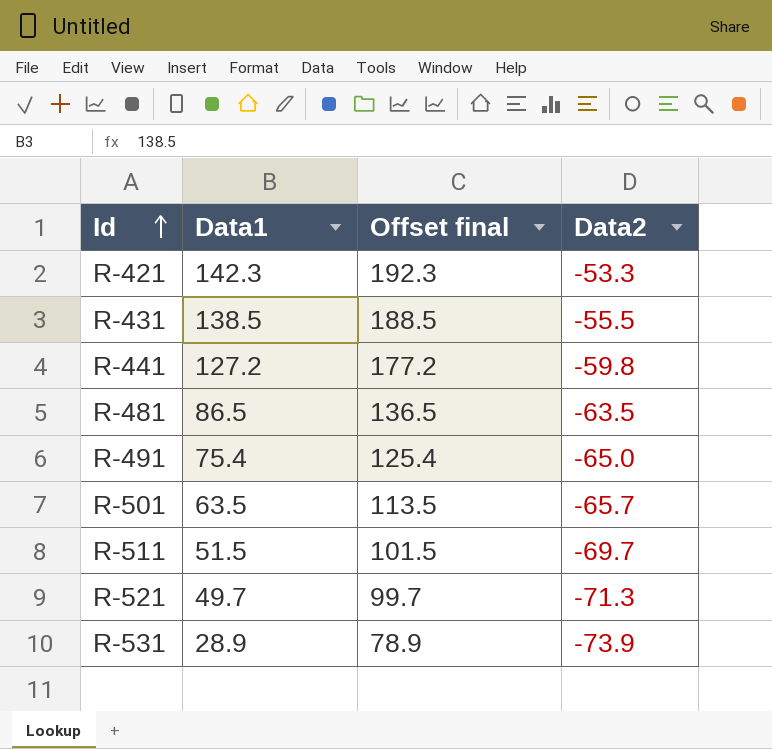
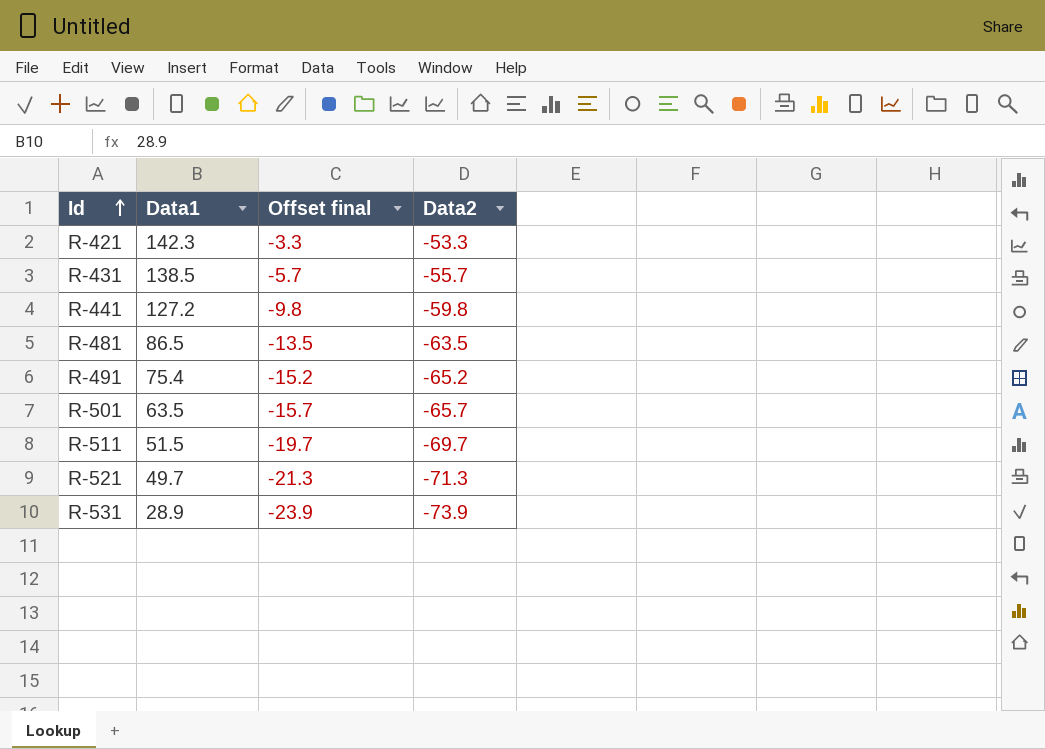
column Offset final | formula: [Data1] + 50 -> [Data2] + 50
R-431 | Data2: -55.5 -> -55.7
R-491 | Data2: -65.0 -> -65.2

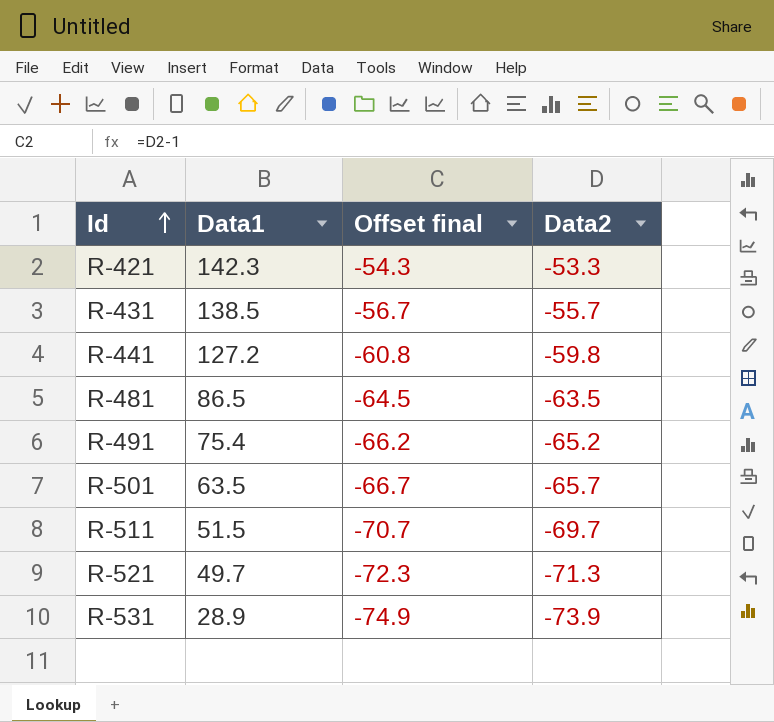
column Offset final | formula: [Data2] + 50 -> [Data2] - 1

